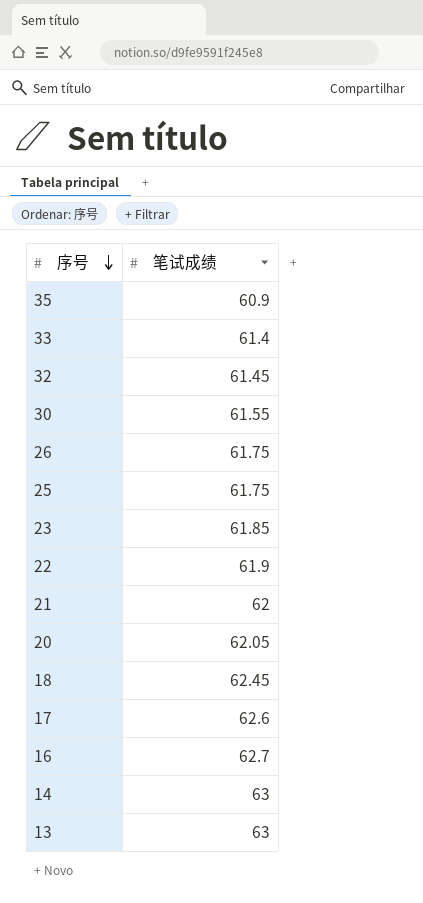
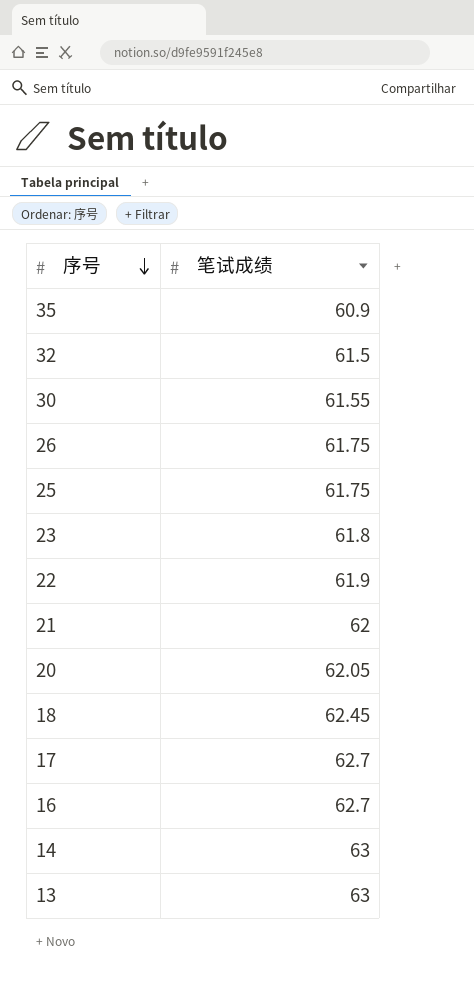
row 33: 61.4 -> none
32 | 笔试成绩: 61.45 -> 61.5
23 | 笔试成绩: 61.85 -> 61.8
17 | 笔试成绩: 62.6 -> 62.7

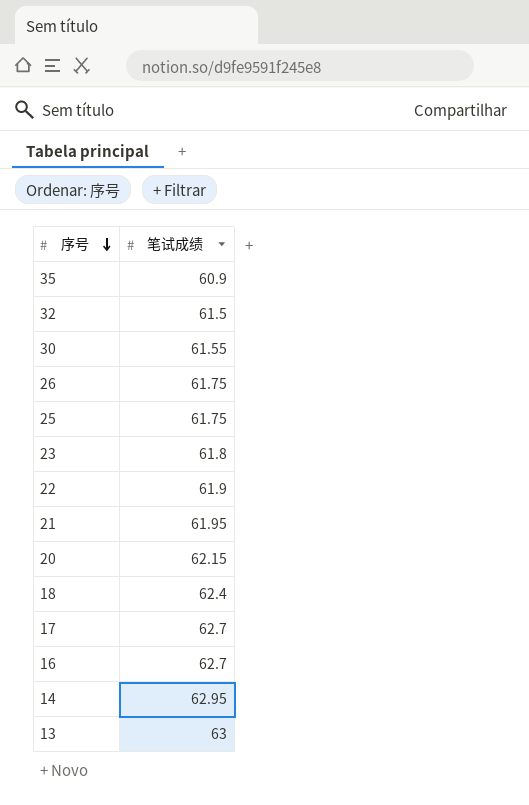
21 | 笔试成绩: 62 -> 61.95
20 | 笔试成绩: 62.05 -> 62.15
18 | 笔试成绩: 62.45 -> 62.4
14 | 笔试成绩: 63 -> 62.95

